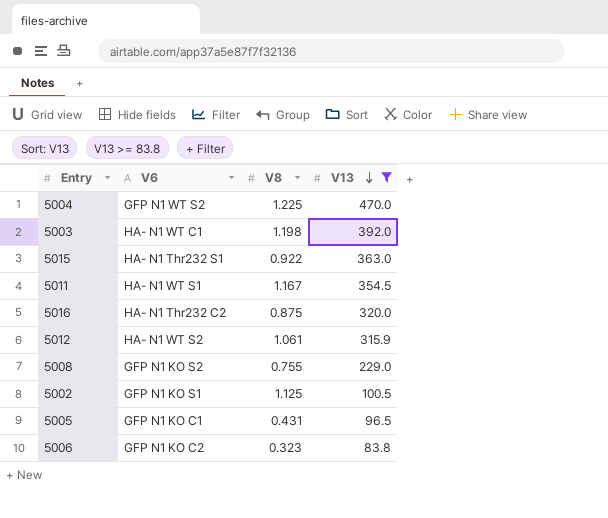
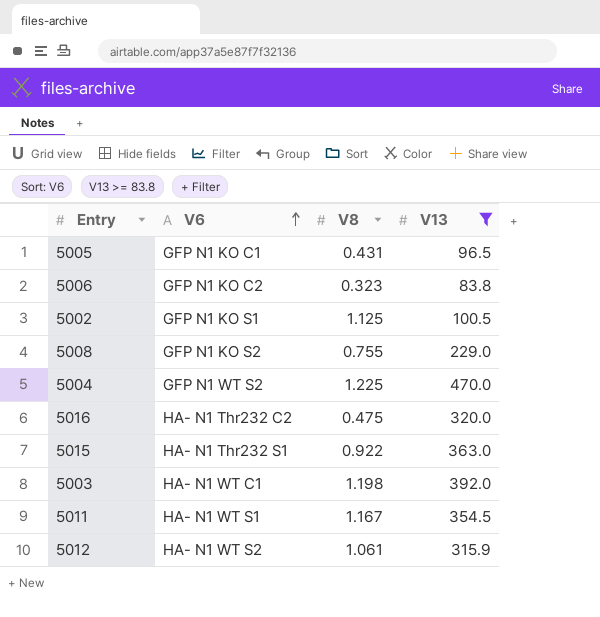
row order: V13 descending -> V6 ascending
5016 | V8: 0.875 -> 0.475

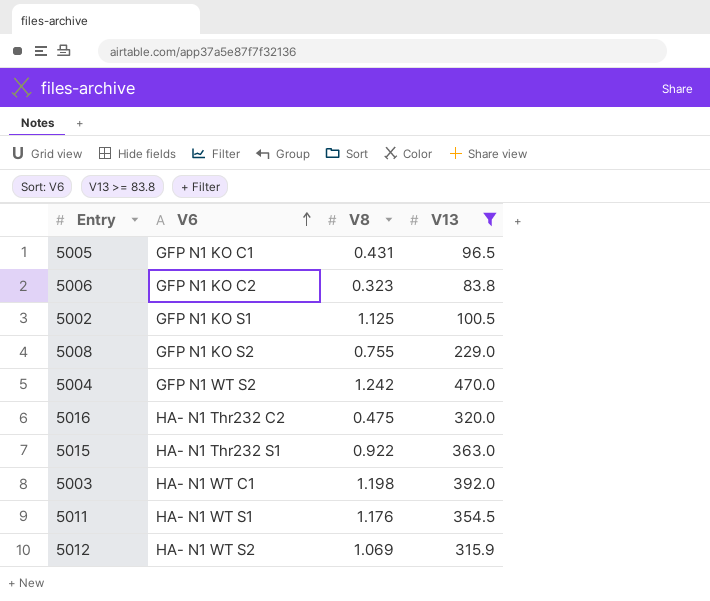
5004 | V8: 1.225 -> 1.242
5011 | V8: 1.167 -> 1.176
5012 | V8: 1.061 -> 1.069

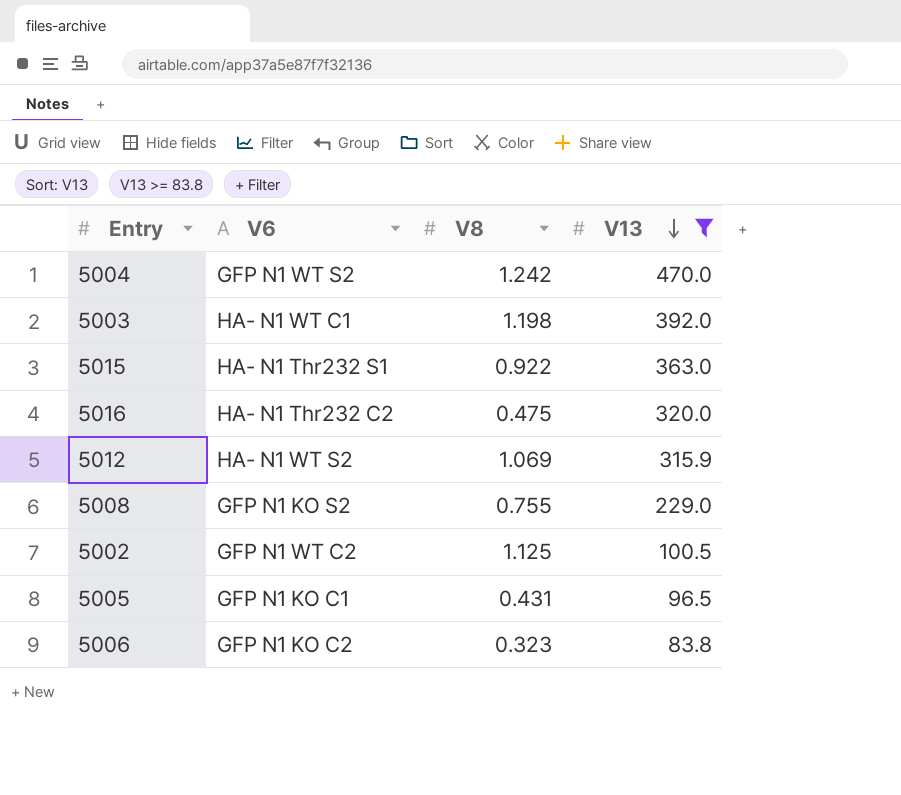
row order: V6 ascending -> V13 descending
row 5011: HA- N1 WT S1 | 1.176 | 354.5 -> none
5002 | V6: GFP N1 KO S1 -> GFP N1 WT C2

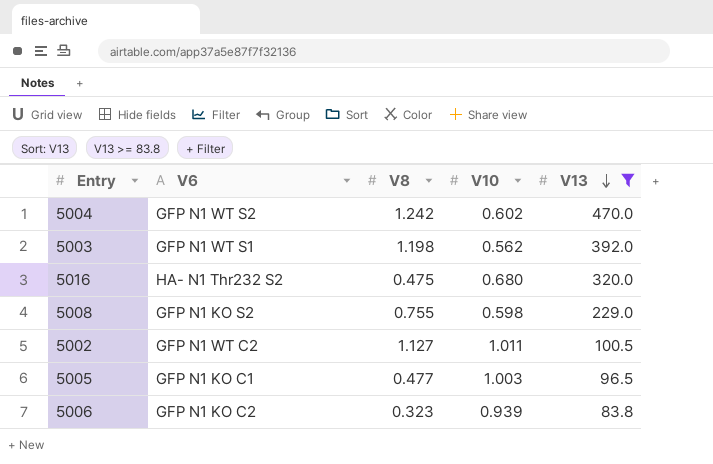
column V10 | position: none -> 4
row 5015: HA- N1 Thr232 S1 | 0.922 | 363.0 -> none
row 5012: HA- N1 WT S2 | 1.069 | 315.9 -> none
5003 | V6: HA- N1 WT C1 -> GFP N1 WT S1
5016 | V6: HA- N1 Thr232 C2 -> HA- N1 Thr232 S2
5002 | V8: 1.125 -> 1.127
5005 | V8: 0.431 -> 0.477

